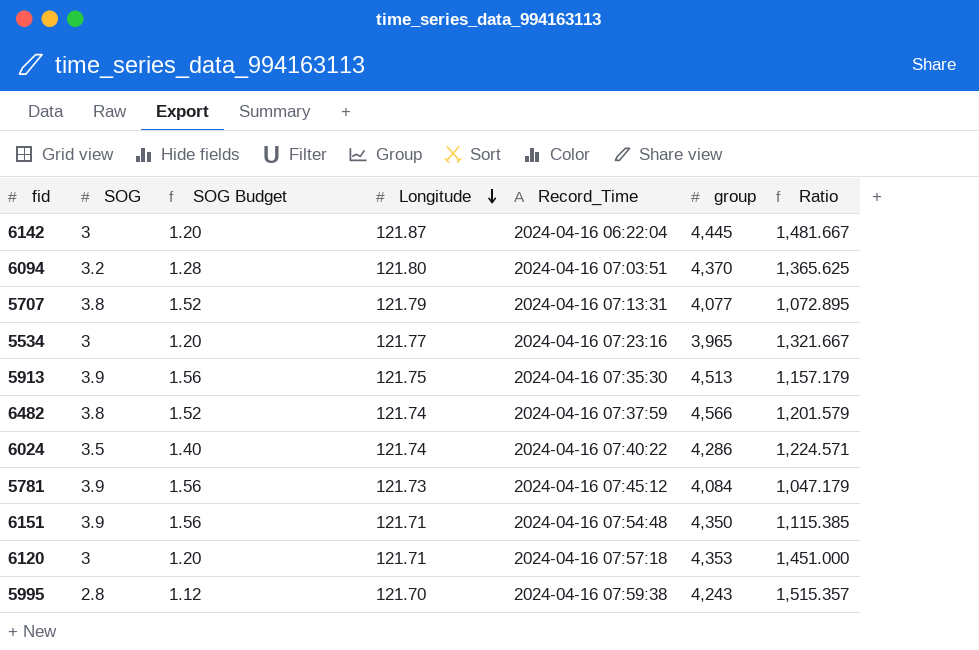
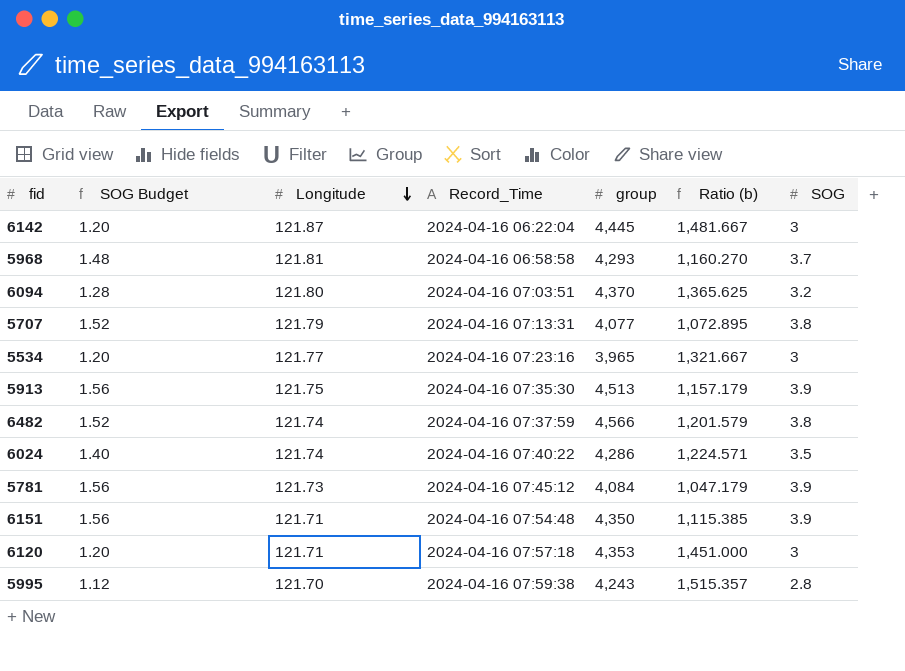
column name: Ratio -> Ratio (b)
column SOG | position: 2 -> 7
row 5968: none -> 1.48 | 121.81 | 2024-04-16 06:58:58 | 4,293 | 1,160.270 | 3.7

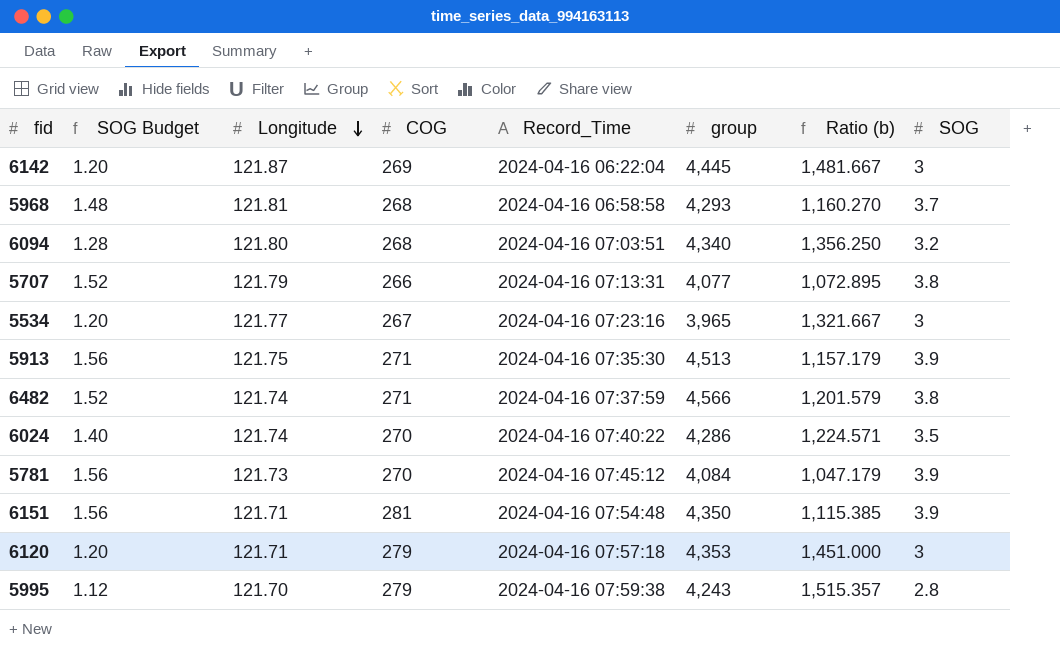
column COG | position: none -> 4
6094 | group: 4,370 -> 4,340
6094 | Ratio (b): 1,365.625 -> 1,356.250

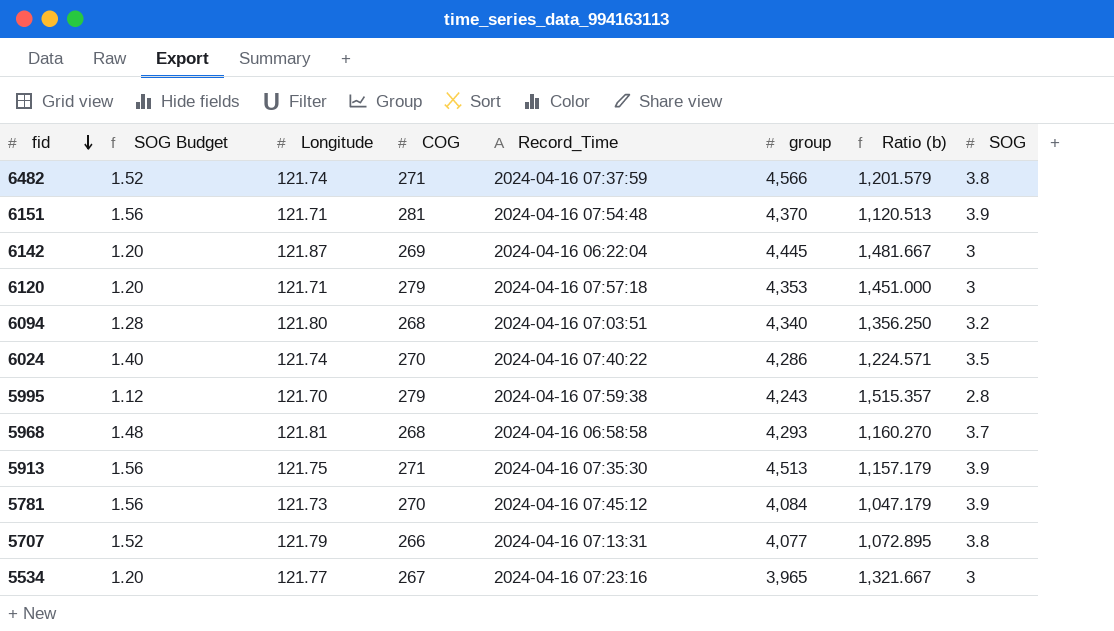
row order: Longitude descending -> fid descending
6151 | group: 4,350 -> 4,370
6151 | Ratio (b): 1,115.385 -> 1,120.513

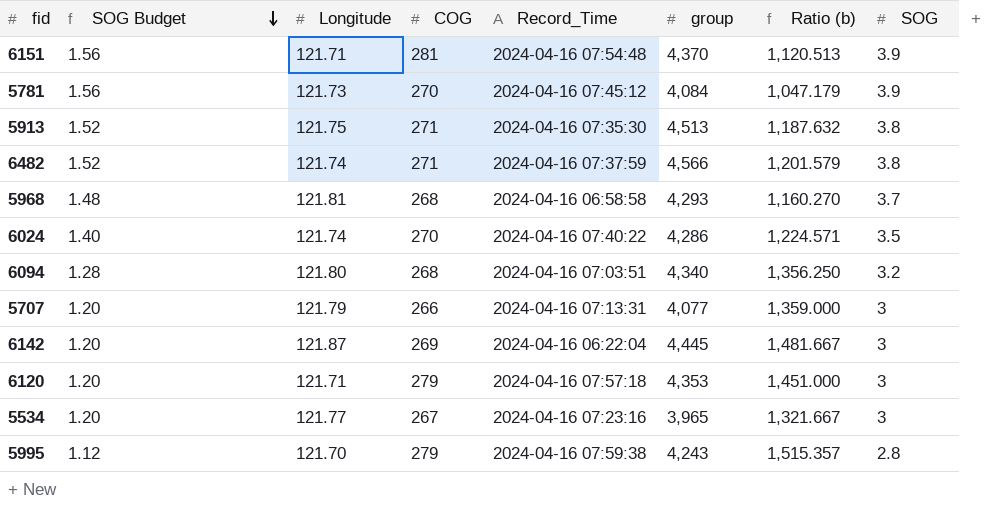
row order: fid descending -> SOG Budget descending
5913 | SOG Budget: 1.56 -> 1.52
5913 | Ratio (b): 1,157.179 -> 1,187.632
5913 | SOG: 3.9 -> 3.8
5707 | SOG Budget: 1.52 -> 1.20
5707 | Ratio (b): 1,072.895 -> 1,359.000
5707 | SOG: 3.8 -> 3

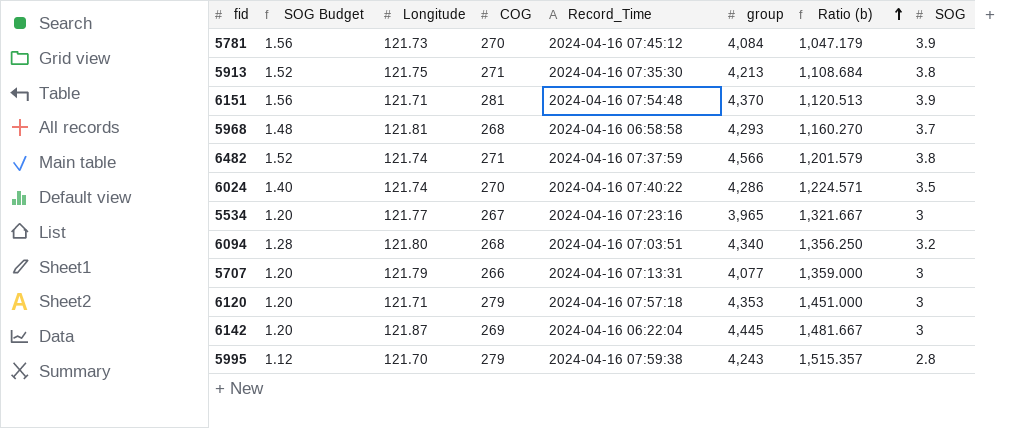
row order: SOG Budget descending -> Ratio (b) ascending
5913 | group: 4,513 -> 4,213
5913 | Ratio (b): 1,187.632 -> 1,108.684

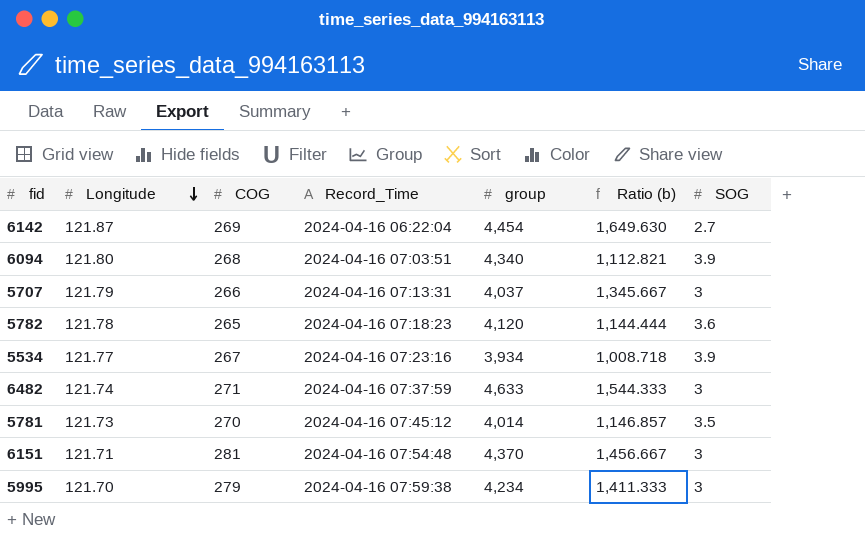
row order: Ratio (b) ascending -> Longitude descending
column SOG Budget | formula: [SOG] * 0.4 -> none
row 5913: 1.52 | 121.75 | 271 | 2024-04-16 07:35:30 | 4,213 | 1,108.684 | 3.8 -> none
row 5968: 1.48 | 121.81 | 268 | 2024-04-16 06:58:58 | 4,293 | 1,160.270 | 3.7 -> none
row 6024: 1.40 | 121.74 | 270 | 2024-04-16 07:40:22 | 4,286 | 1,224.571 | 3.5 -> none
row 6120: 1.20 | 121.71 | 279 | 2024-04-16 07:57:18 | 4,353 | 1,451.000 | 3 -> none
6142 | group: 4,445 -> 4,454
6142 | Ratio (b): 1,481.667 -> 1,649.630
6142 | SOG: 3 -> 2.7
6094 | Ratio (b): 1,356.250 -> 1,112.821
6094 | SOG: 3.2 -> 3.9
5707 | group: 4,077 -> 4,037
5707 | Ratio (b): 1,359.000 -> 1,345.667
row 5782: none -> 121.78 | 265 | 2024-04-16 07:18:23 | 4,120 | 1,144.444 | 3.6
5534 | group: 3,965 -> 3,934
5534 | Ratio (b): 1,321.667 -> 1,008.718
5534 | SOG: 3 -> 3.9
6482 | group: 4,566 -> 4,633
6482 | Ratio (b): 1,201.579 -> 1,544.333
6482 | SOG: 3.8 -> 3
5781 | group: 4,084 -> 4,014
5781 | Ratio (b): 1,047.179 -> 1,146.857
5781 | SOG: 3.9 -> 3.5
6151 | Ratio (b): 1,120.513 -> 1,456.667
6151 | SOG: 3.9 -> 3
5995 | group: 4,243 -> 4,234
5995 | Ratio (b): 1,515.357 -> 1,411.333
5995 | SOG: 2.8 -> 3

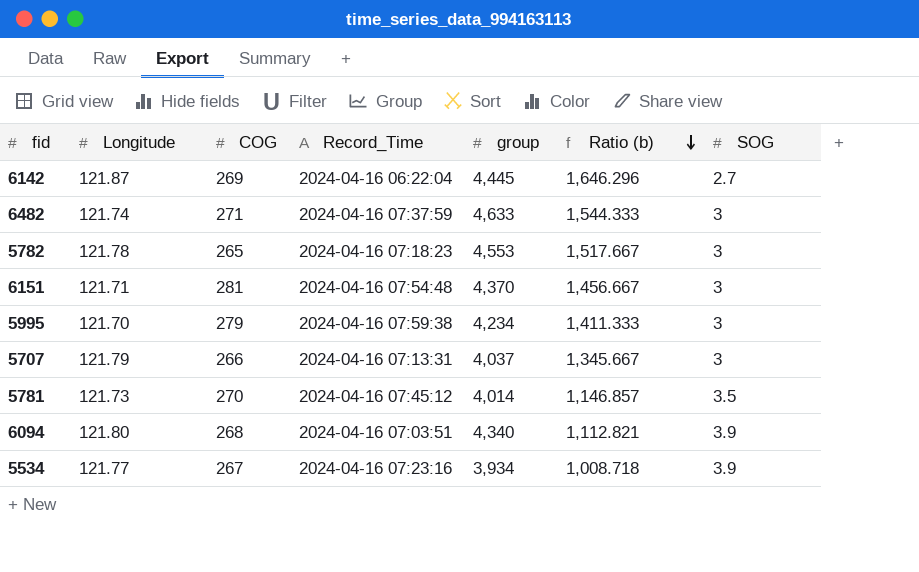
row order: Longitude descending -> Ratio (b) descending
6142 | group: 4,454 -> 4,445
6142 | Ratio (b): 1,649.630 -> 1,646.296
5782 | group: 4,120 -> 4,553
5782 | Ratio (b): 1,144.444 -> 1,517.667
5782 | SOG: 3.6 -> 3

